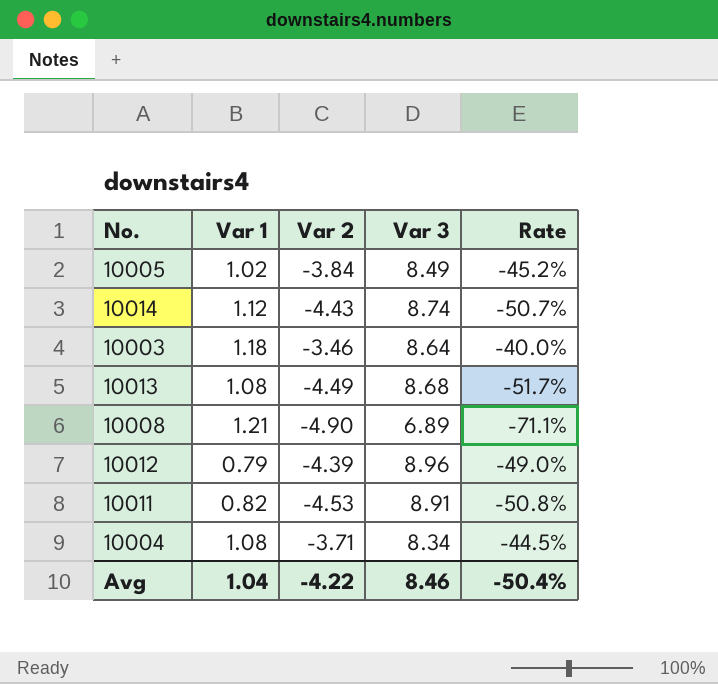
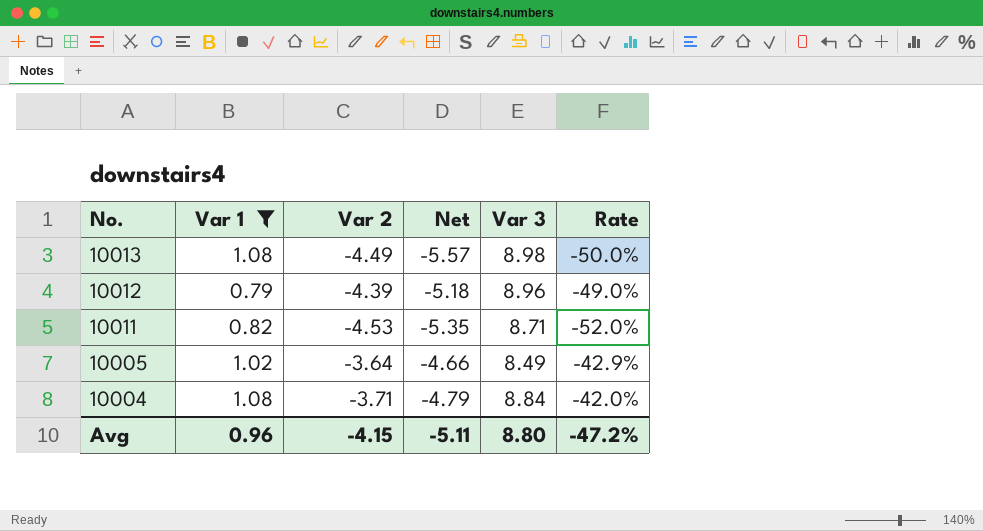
filter: none -> Var 1 <= 1.08
row order: none -> No. descending
column Net | formula: none -> [Var 2] - [Var 1]
10013 | Var 3: 8.68 -> 8.98
10013 | Rate: -51.7% -> -50.0%
10011 | Var 3: 8.91 -> 8.71
10011 | Rate: -50.8% -> -52.0%
10005 | Var 2: -3.84 -> -3.64
10005 | Rate: -45.2% -> -42.9%
10004 | Var 3: 8.34 -> 8.84
10004 | Rate: -44.5% -> -42.0%
Avg | Var 1: 1.04 -> 0.96
Avg | Var 2: -4.22 -> -4.15
Avg | Var 3: 8.46 -> 8.80
Avg | Rate: -50.4% -> -47.2%

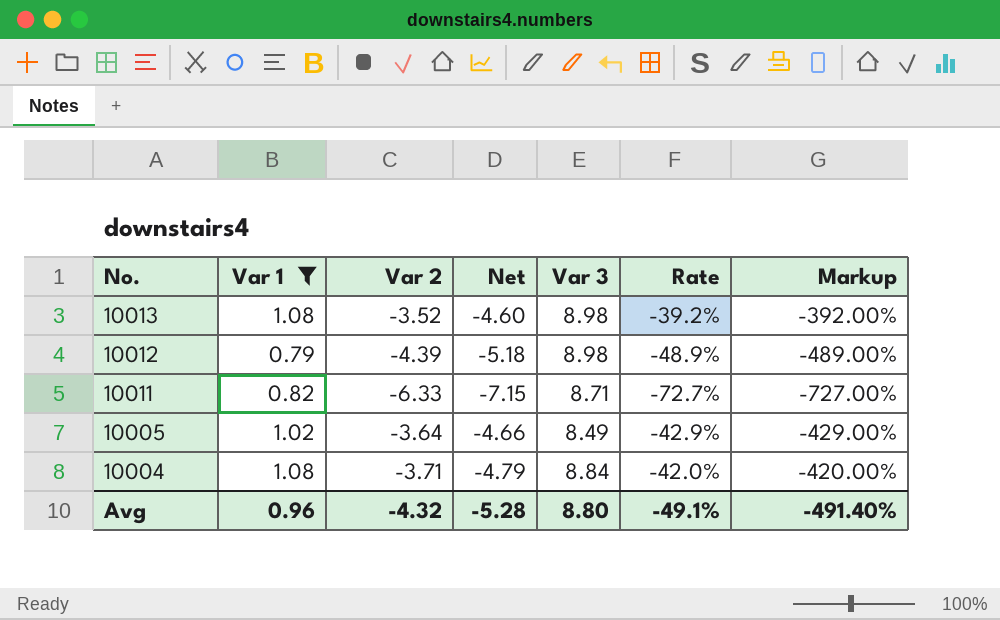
column Markup | formula: none -> [Rate] * 10
10013 | Var 2: -4.49 -> -3.52
10013 | Net: -5.57 -> -4.60
10013 | Rate: -50.0% -> -39.2%
10012 | Var 3: 8.96 -> 8.98
10012 | Rate: -49.0% -> -48.9%
10011 | Var 2: -4.53 -> -6.33
10011 | Net: -5.35 -> -7.15
10011 | Rate: -52.0% -> -72.7%
Avg | Var 2: -4.15 -> -4.32
Avg | Net: -5.11 -> -5.28
Avg | Rate: -47.2% -> -49.1%

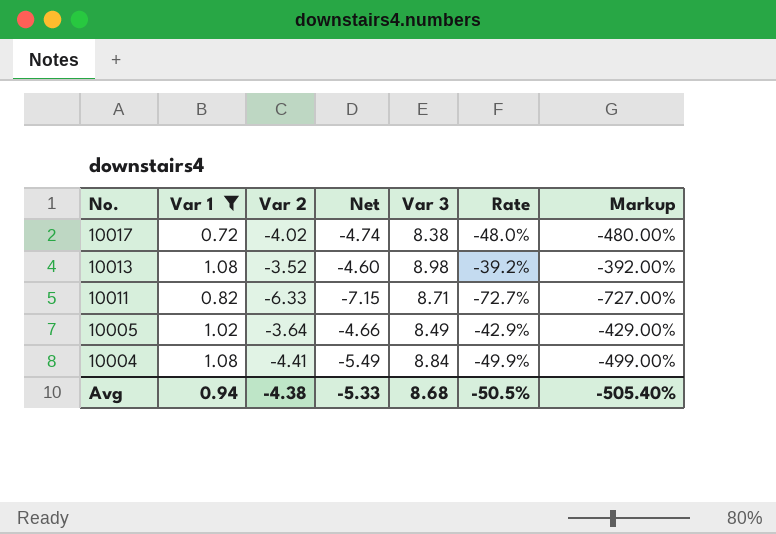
row 10012: 0.79 | -4.39 | -5.18 | 8.98 | -48.9% | -489.00% -> none
row 10017: none -> 0.72 | -4.02 | -4.74 | 8.38 | -48.0% | -480.00%
10004 | Var 2: -3.71 -> -4.41
10004 | Net: -4.79 -> -5.49
10004 | Rate: -42.0% -> -49.9%
10004 | Markup: -420.00% -> -499.00%
Avg | Var 1: 0.96 -> 0.94
Avg | Var 2: -4.32 -> -4.38
Avg | Net: -5.28 -> -5.33
Avg | Var 3: 8.80 -> 8.68
Avg | Rate: -49.1% -> -50.5%
Avg | Markup: -491.40% -> -505.40%

